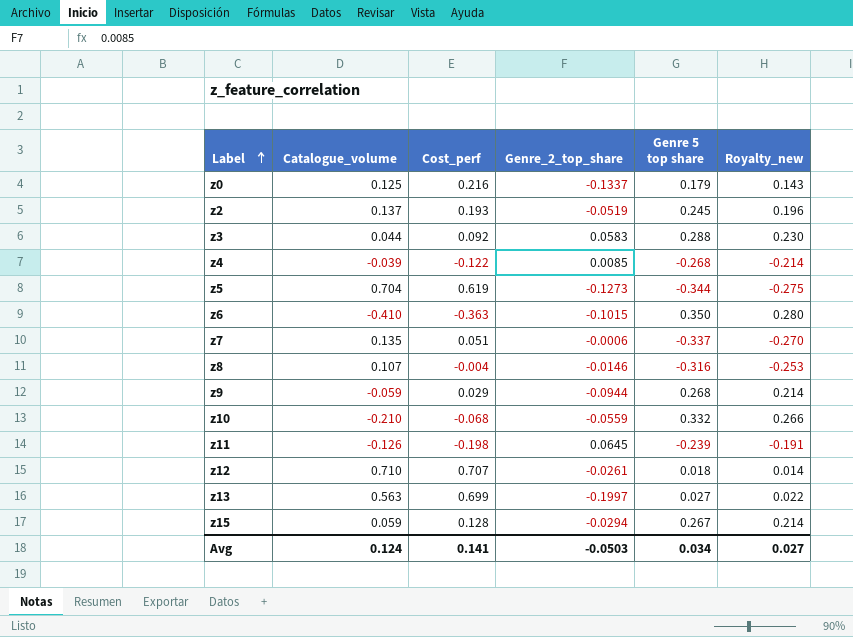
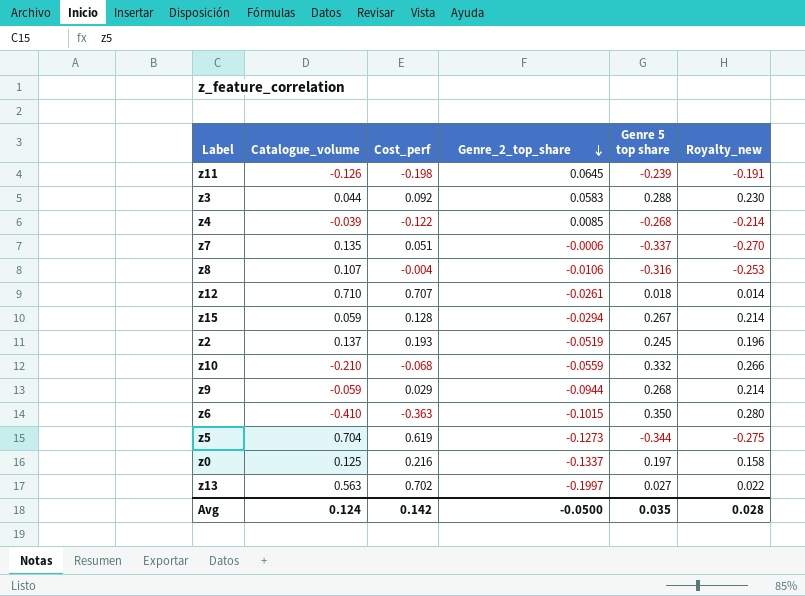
row order: Label ascending -> Genre_2_top_share descending
z8 | Genre_2_top_share: -0.0146 -> -0.0106
z0 | Genre 5 top share: 0.179 -> 0.197
z0 | Royalty_new: 0.143 -> 0.158
z13 | Cost_perf: 0.699 -> 0.702
Avg | Cost_perf: 0.141 -> 0.142
Avg | Genre_2_top_share: -0.0503 -> -0.0500
Avg | Genre 5 top share: 0.034 -> 0.035
Avg | Royalty_new: 0.027 -> 0.028

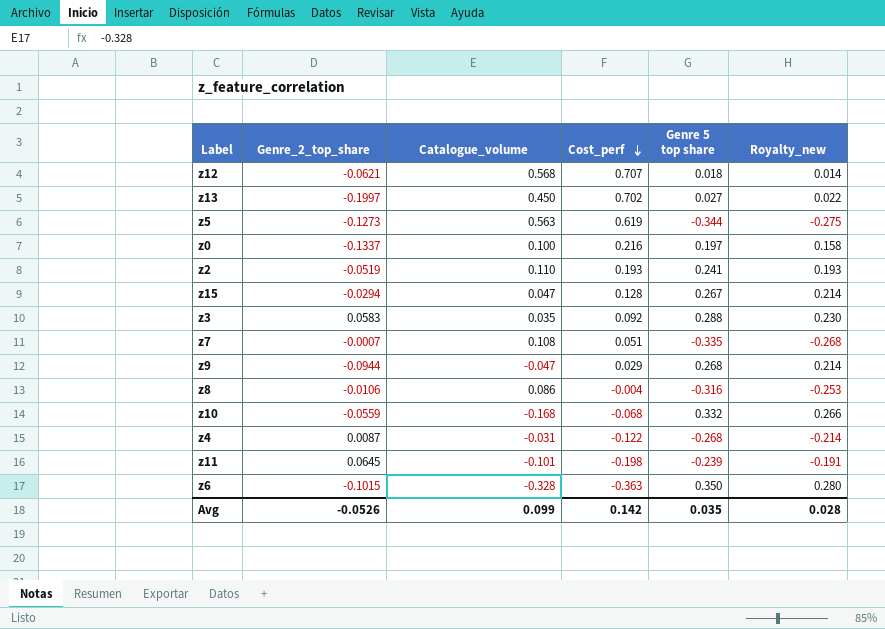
row order: Genre_2_top_share descending -> Cost_perf descending
column Genre_2_top_share | position: 4 -> 2
z12 | Genre_2_top_share: -0.0261 -> -0.0621
z12 | Catalogue_volume: 0.710 -> 0.568
z13 | Catalogue_volume: 0.563 -> 0.450
z5 | Catalogue_volume: 0.704 -> 0.563
z0 | Catalogue_volume: 0.125 -> 0.100
z2 | Catalogue_volume: 0.137 -> 0.110
z2 | Genre 5 top share: 0.245 -> 0.241
z2 | Royalty_new: 0.196 -> 0.193
z15 | Catalogue_volume: 0.059 -> 0.047
z3 | Catalogue_volume: 0.044 -> 0.035
z7 | Genre_2_top_share: -0.0006 -> -0.0007
z7 | Catalogue_volume: 0.135 -> 0.108
z7 | Genre 5 top share: -0.337 -> -0.335
z7 | Royalty_new: -0.270 -> -0.268
z9 | Catalogue_volume: -0.059 -> -0.047
z8 | Catalogue_volume: 0.107 -> 0.086
z10 | Catalogue_volume: -0.210 -> -0.168
z4 | Genre_2_top_share: 0.0085 -> 0.0087
z4 | Catalogue_volume: -0.039 -> -0.031
z11 | Catalogue_volume: -0.126 -> -0.101
z6 | Catalogue_volume: -0.410 -> -0.328
Avg | Genre_2_top_share: -0.0500 -> -0.0526
Avg | Catalogue_volume: 0.124 -> 0.099

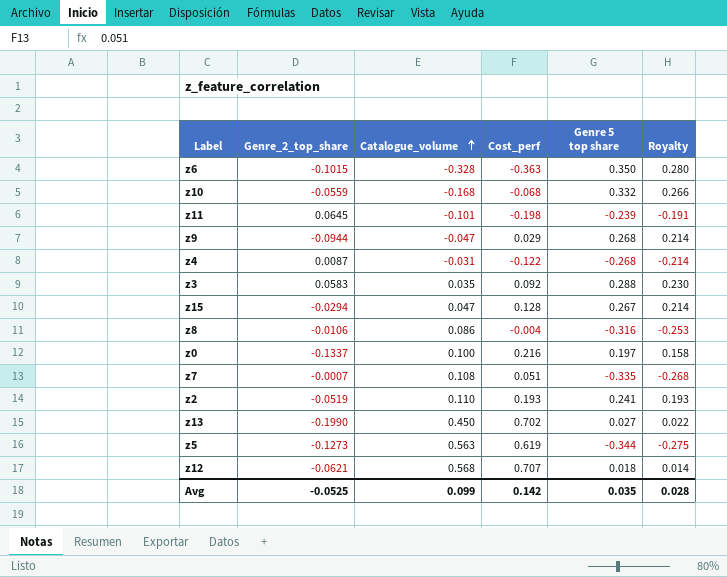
row order: Cost_perf descending -> Catalogue_volume ascending
column name: Royalty_new -> Royalty
z13 | Genre_2_top_share: -0.1997 -> -0.1990
Avg | Genre_2_top_share: -0.0526 -> -0.0525

